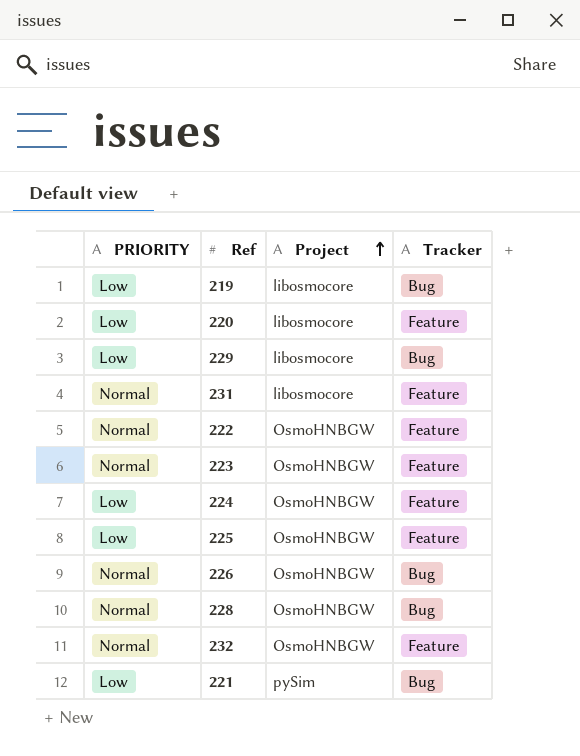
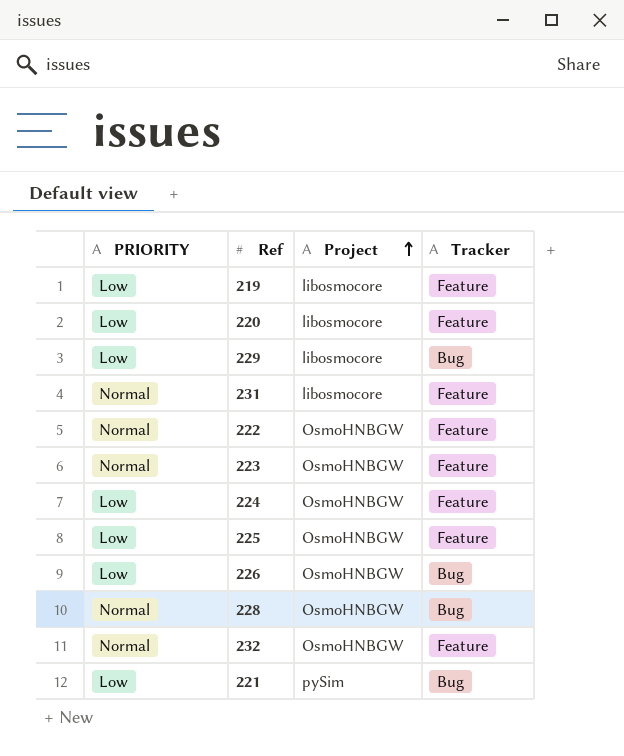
219 | Tracker: Bug -> Feature
226 | PRIORITY: Normal -> Low

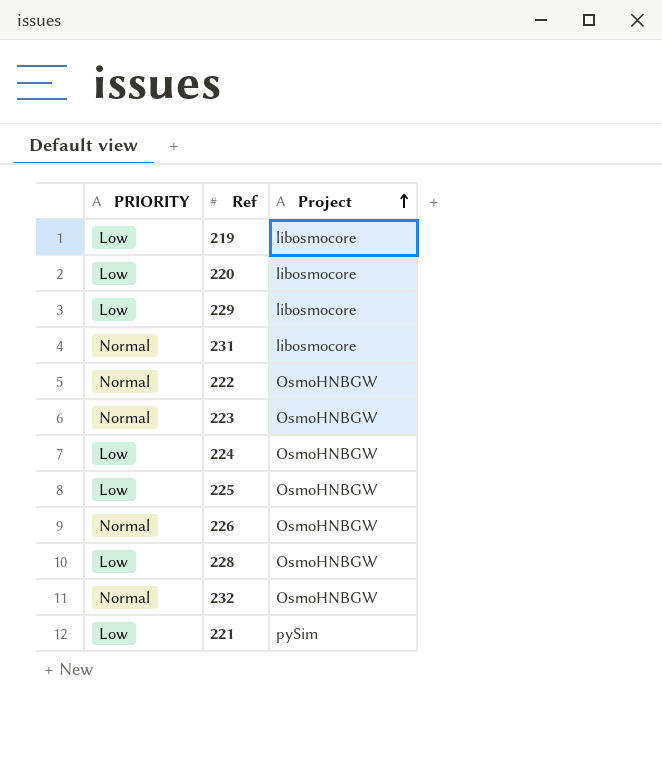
column Tracker | position: 4 -> none
226 | PRIORITY: Low -> Normal
228 | PRIORITY: Normal -> Low

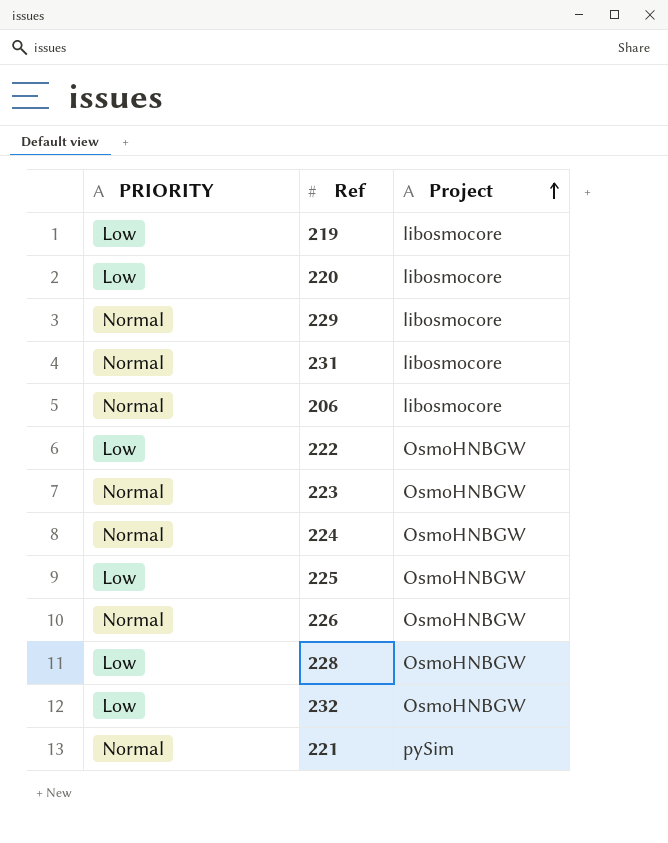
229 | PRIORITY: Low -> Normal
row 206: none -> Normal | libosmocore
222 | PRIORITY: Normal -> Low
224 | PRIORITY: Low -> Normal
232 | PRIORITY: Normal -> Low
221 | PRIORITY: Low -> Normal

